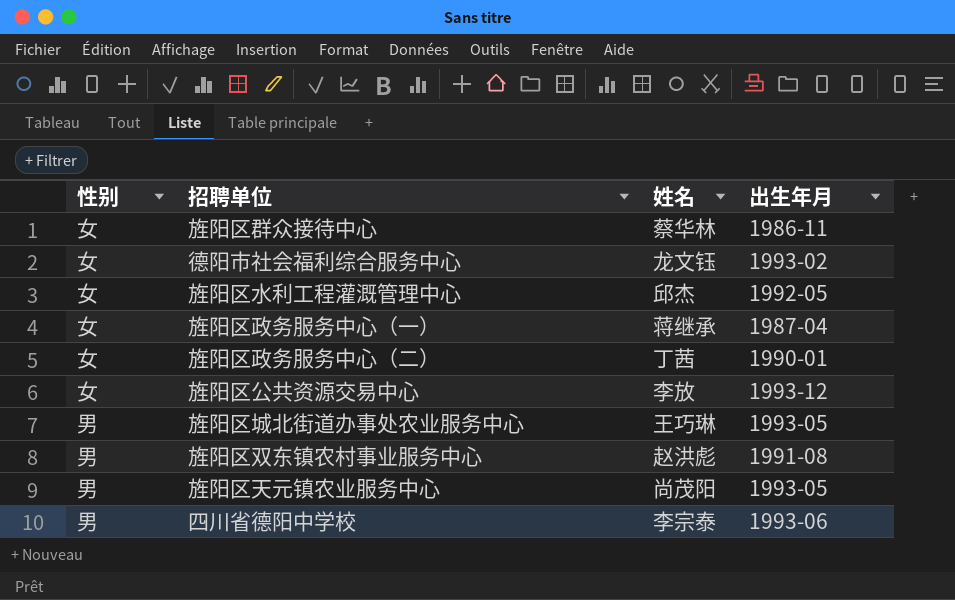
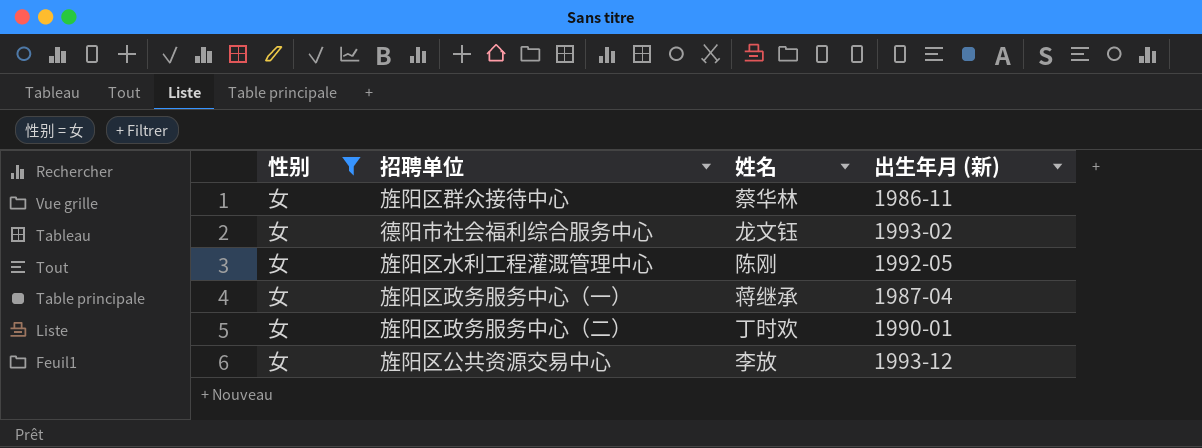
filter: none -> 性别 = 女
column name: 出生年月 -> 出生年月 (新)
旌阳区水利工程灌溉管理中心 | 姓名: 邱杰 -> 陈刚
旌阳区政务服务中心（二） | 姓名: 丁茜 -> 丁时欢

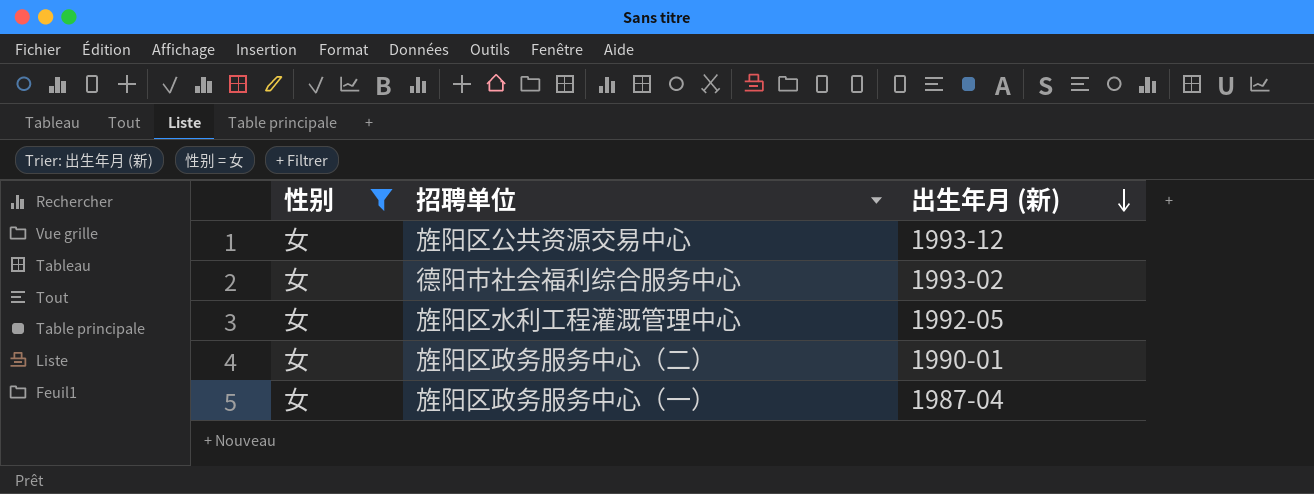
row order: none -> 出生年月 (新) descending
column 姓名 | position: 3 -> none
row 旌阳区群众接待中心: 女 | 蔡华林 | 1986-11 -> none

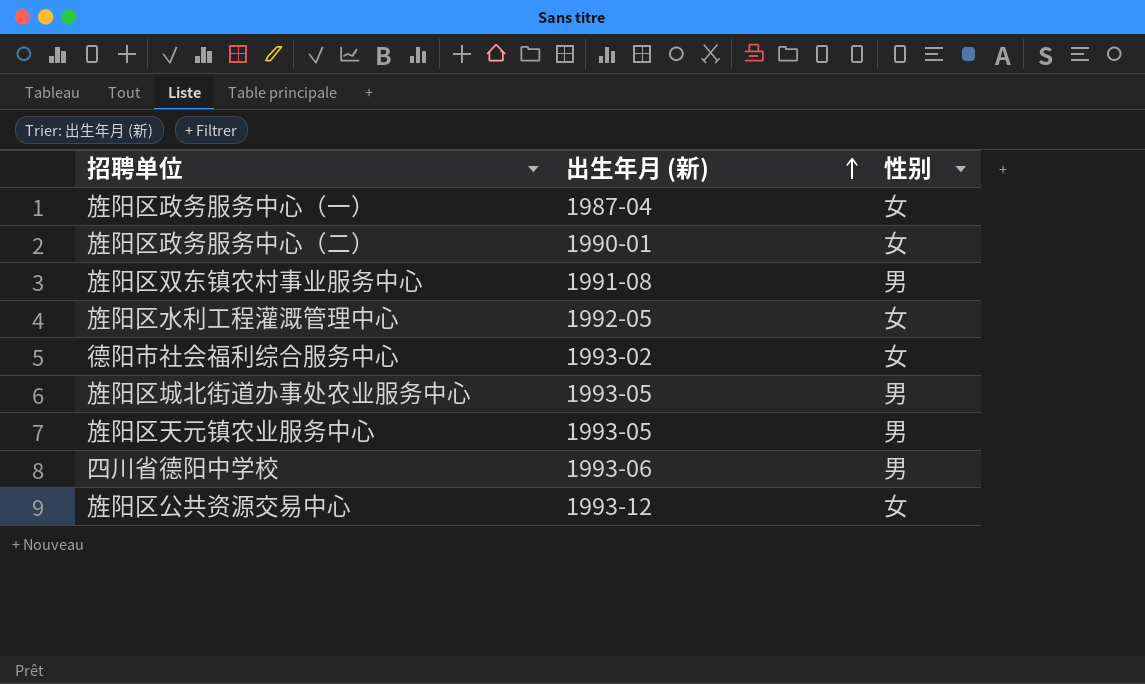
filter: 性别 = 女 -> none
row order: 出生年月 (新) descending -> 出生年月 (新) ascending
column 性别 | position: 1 -> 3

